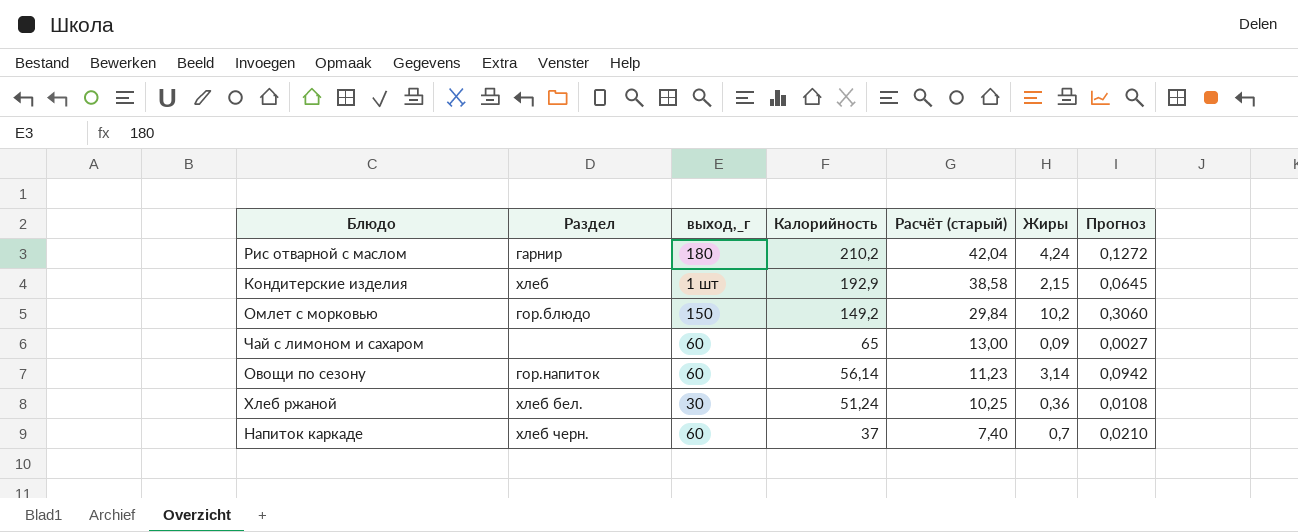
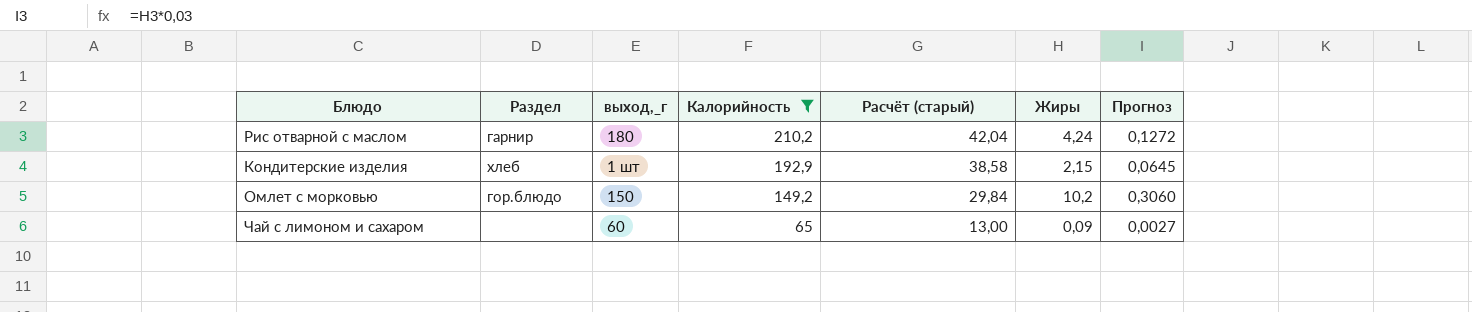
filter: none -> Калорийность >= 65

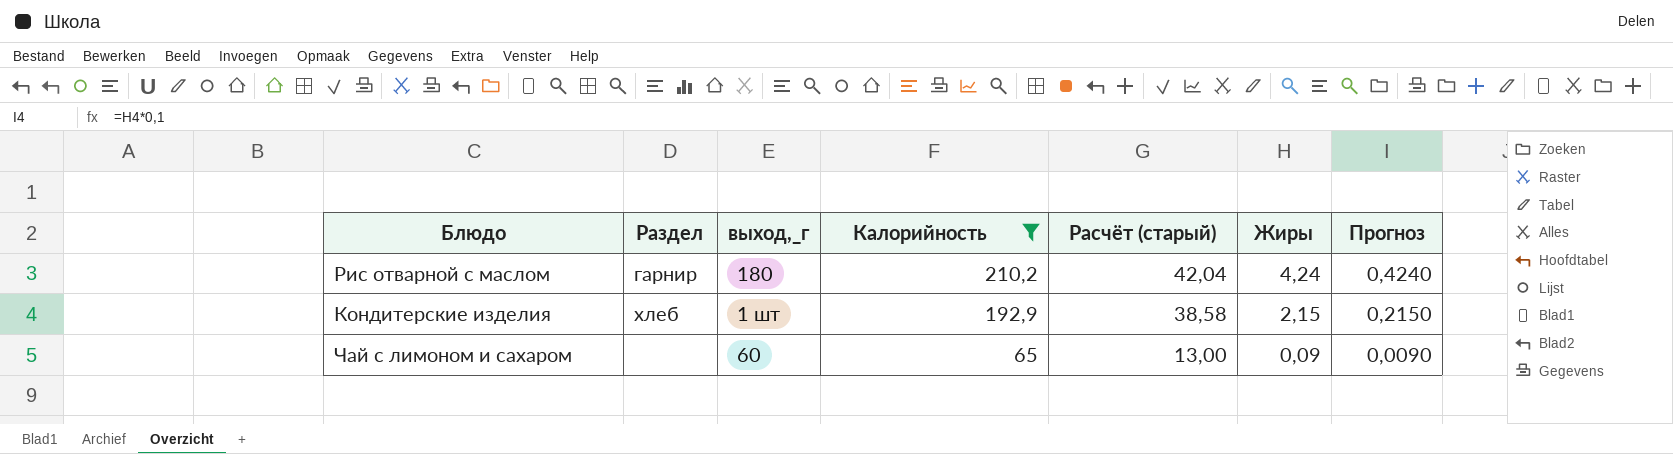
column Прогноз | formula: [Жиры] * 0,03 -> [Жиры] * 0,1
row Омлет с морковью: гор.блюдо | 150 | 149,2 | 29,84 | 10,2 | 0,3060 -> none

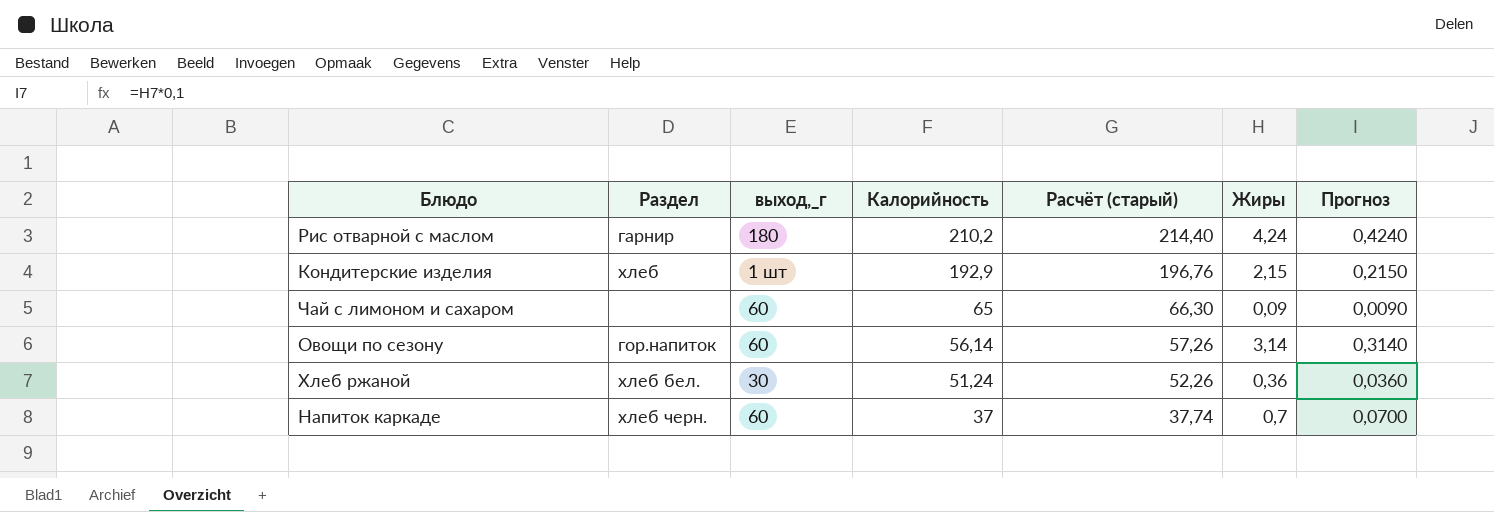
filter: Калорийность >= 65 -> none
column Расчёт (старый) | formula: [Калорийность] * 0,2 -> [Калорийность] * 1,02

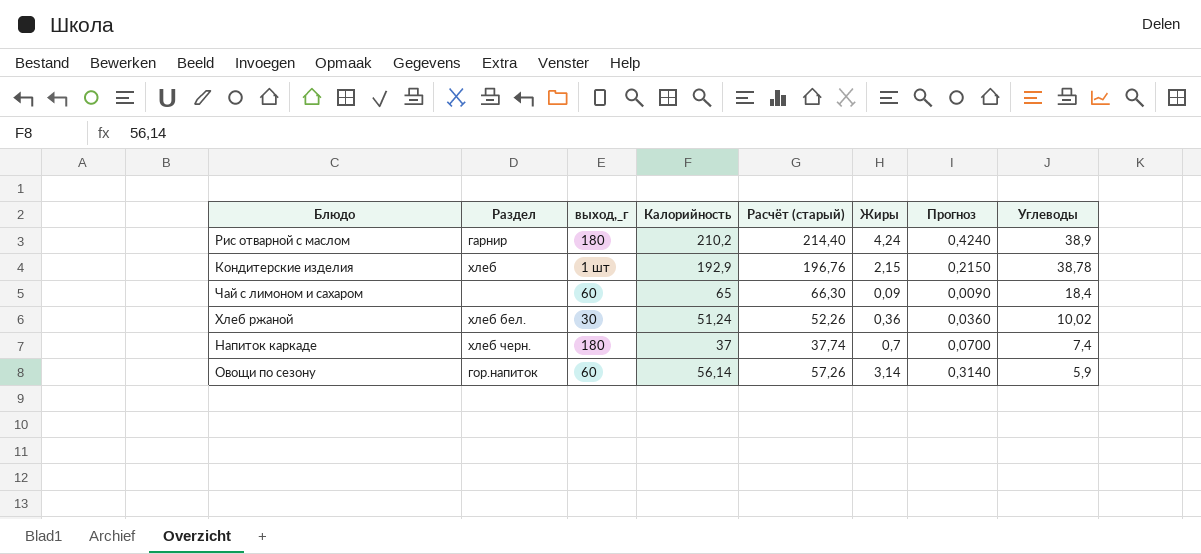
row order: Калорийность descending -> Углеводы descending
column Углеводы | position: none -> 8
Напиток каркаде | выход,_г: 60 -> 180

